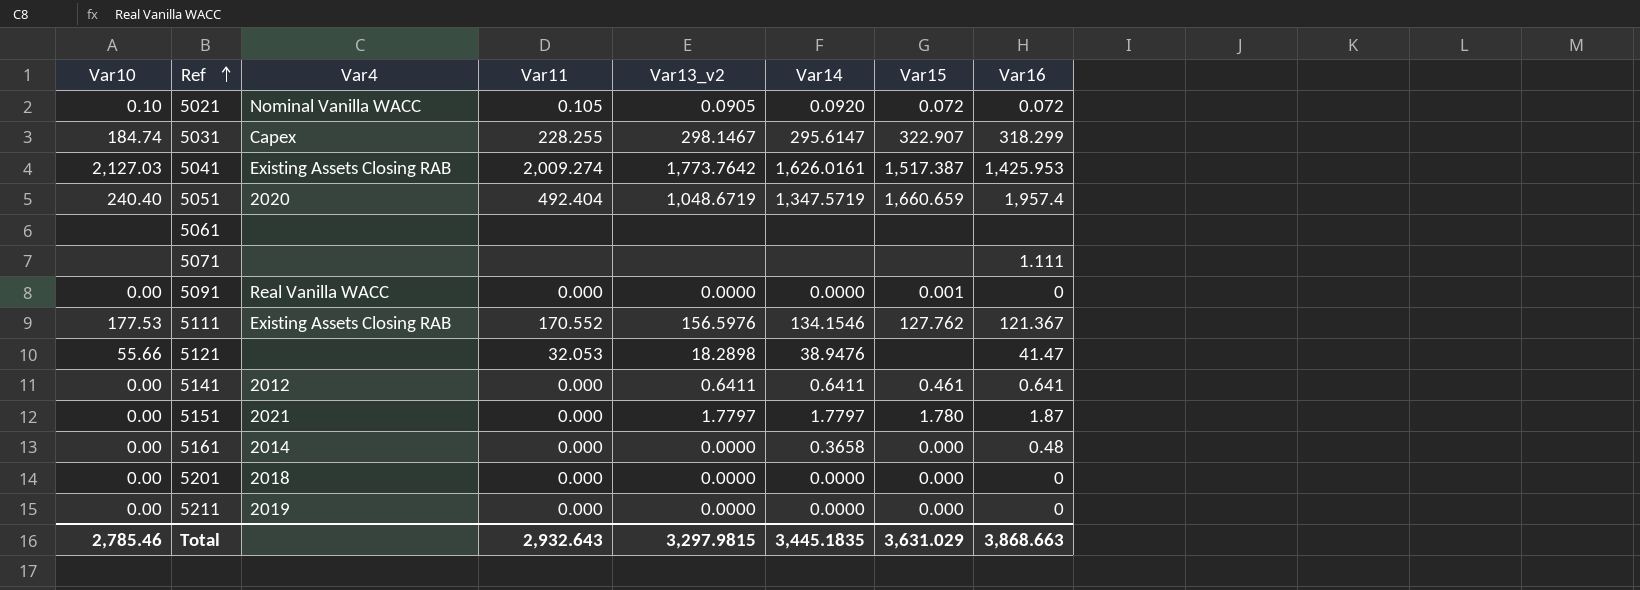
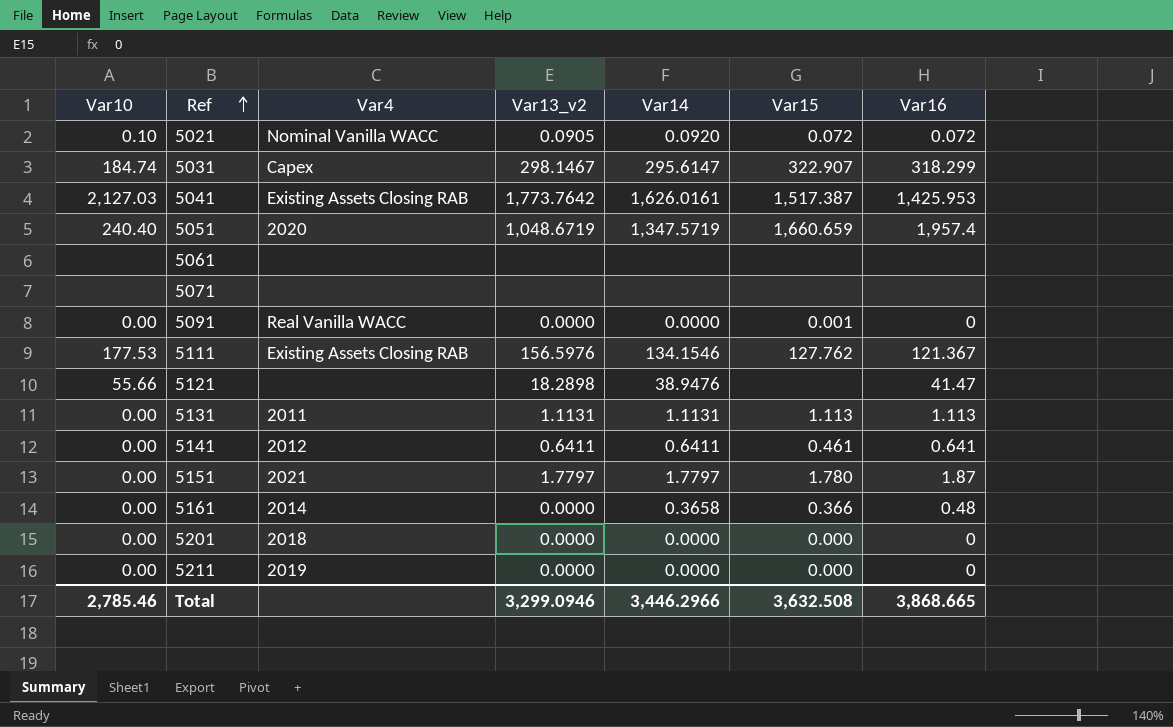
column Var11 | position: 4 -> none
5071 | Var16: 1.111 -> none
row 5131: none -> 0.00 | 2011 | 1.1131 | 1.1131 | 1.113 | 1.113
5161 | Var15: 0.000 -> 0.366
Total | Var13_v2: 3,297.9815 -> 3,299.0946
Total | Var14: 3,445.1835 -> 3,446.2966
Total | Var15: 3,631.029 -> 3,632.508
Total | Var16: 3,868.663 -> 3,868.665

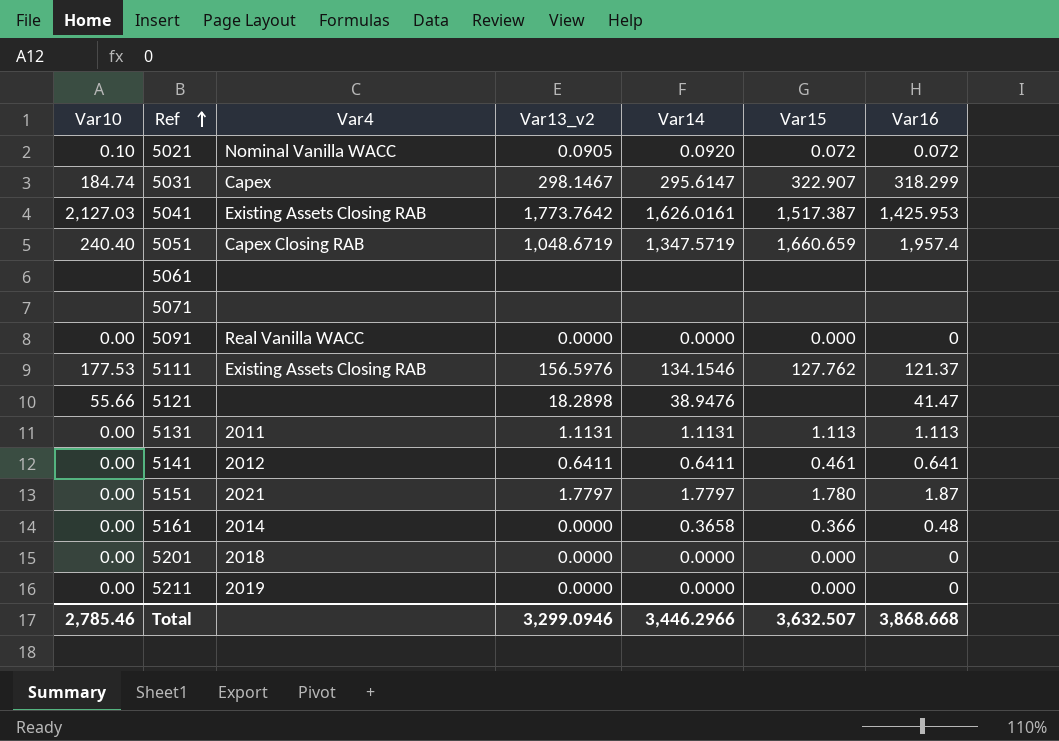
5051 | Var4: 2020 -> Capex Closing RAB
5091 | Var15: 0.001 -> 0.000
5111 | Var16: 121.367 -> 121.37
Total | Var15: 3,632.508 -> 3,632.507
Total | Var16: 3,868.665 -> 3,868.668

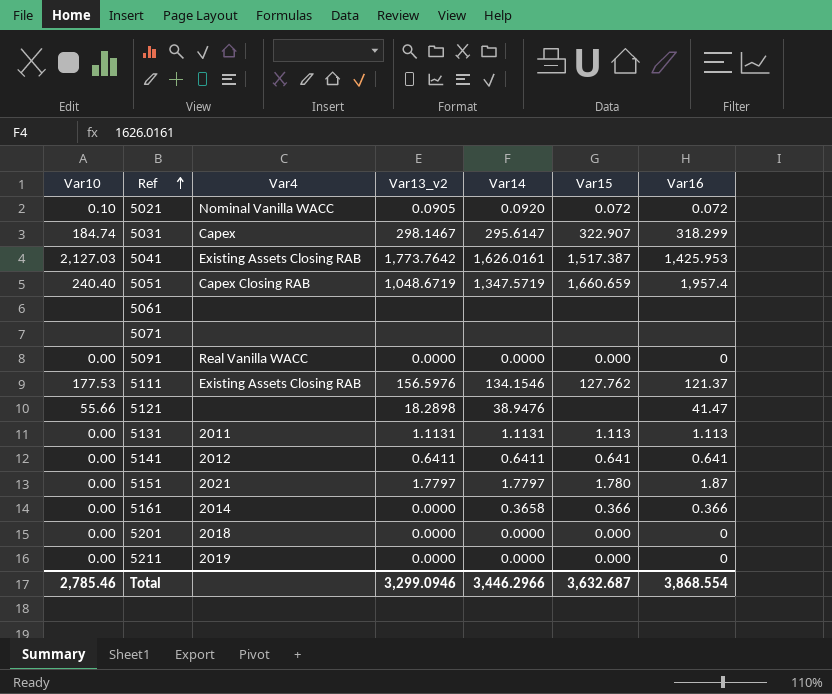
5141 | Var15: 0.461 -> 0.641
5161 | Var16: 0.48 -> 0.366
Total | Var15: 3,632.507 -> 3,632.687
Total | Var16: 3,868.668 -> 3,868.554

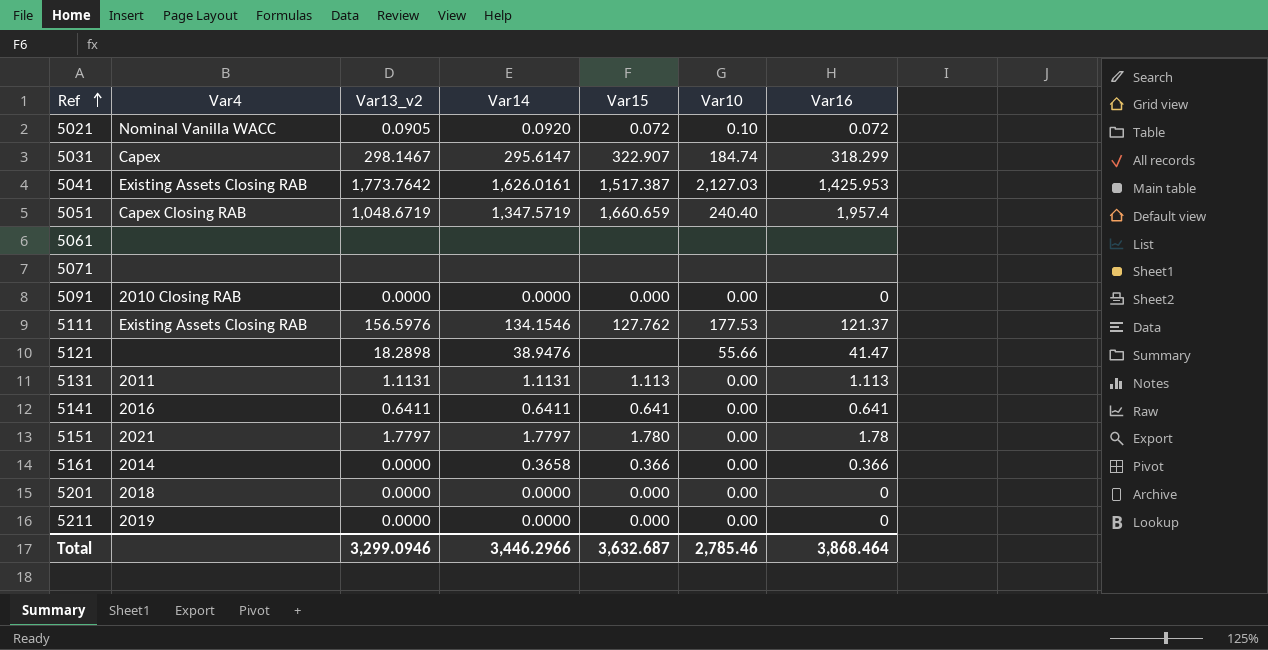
column Var10 | position: 1 -> 6
5091 | Var4: Real Vanilla WACC -> 2010 Closing RAB
5141 | Var4: 2012 -> 2016
5151 | Var16: 1.87 -> 1.78
Total | Var16: 3,868.554 -> 3,868.464

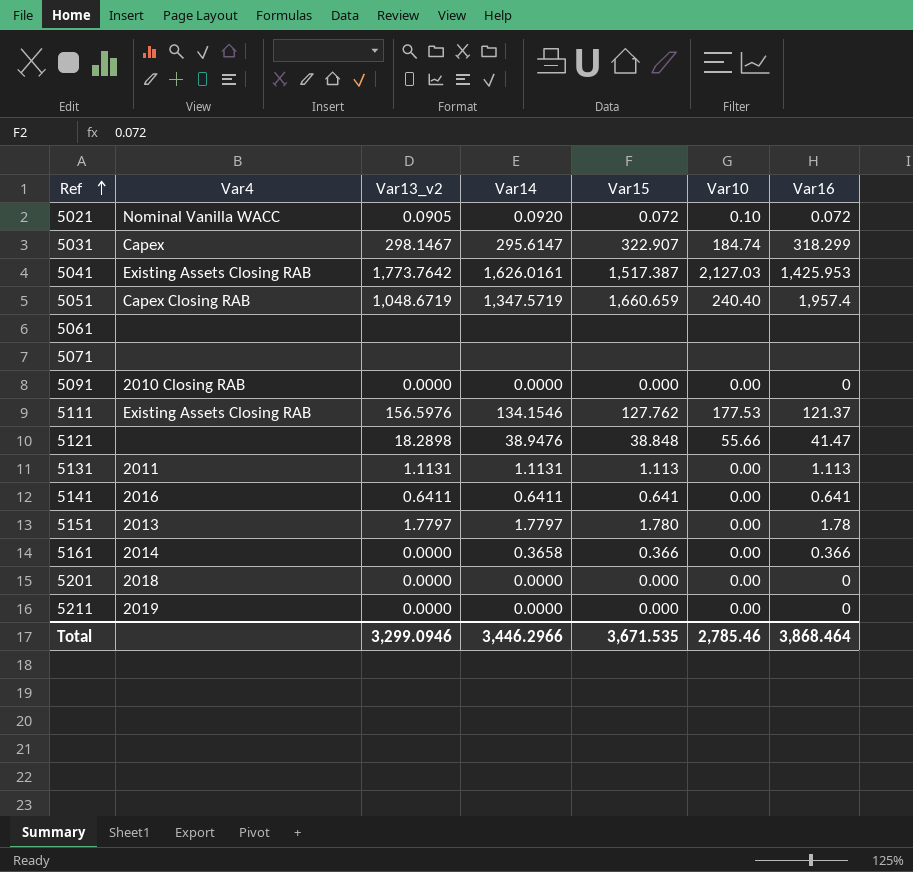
5121 | Var15: none -> 38.848
5151 | Var4: 2021 -> 2013
Total | Var15: 3,632.687 -> 3,671.535

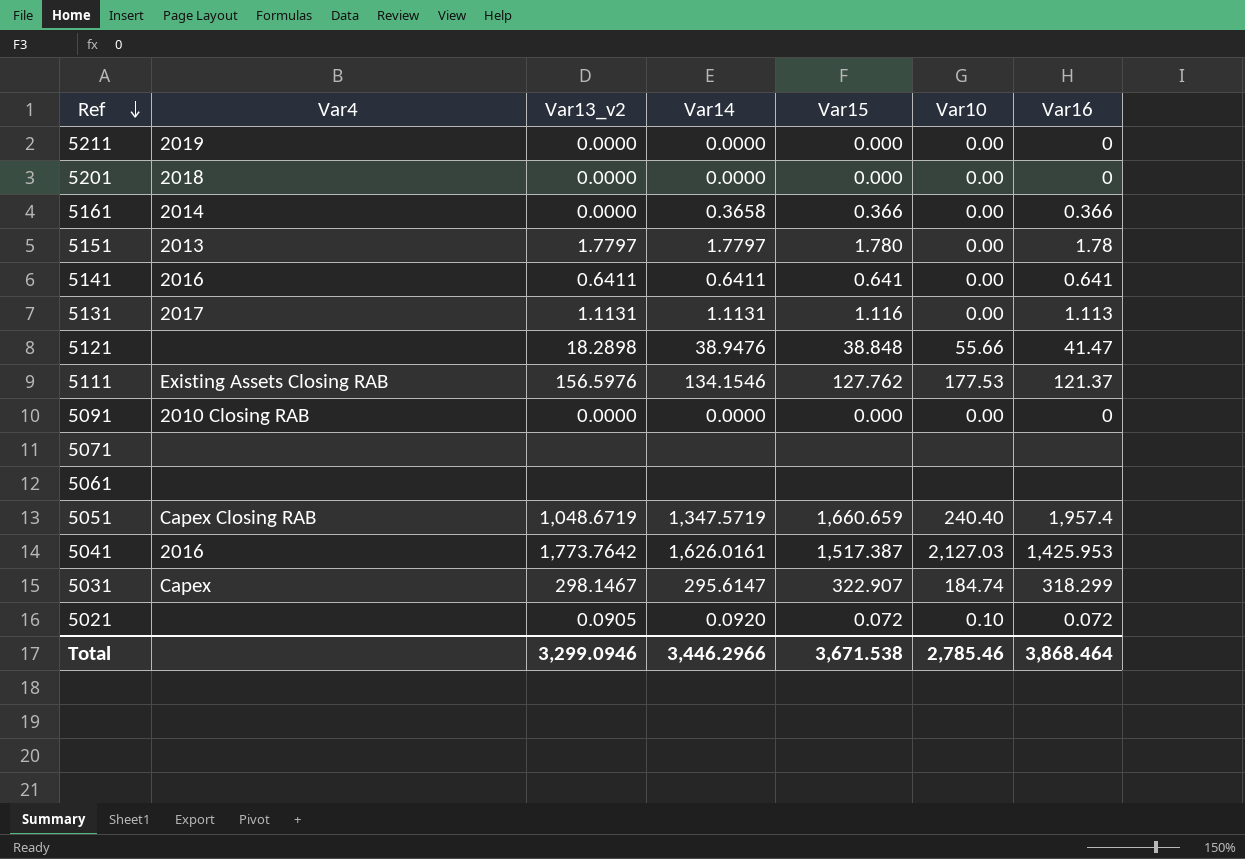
row order: Ref ascending -> Ref descending
5131 | Var4: 2011 -> 2017
5131 | Var15: 1.113 -> 1.116
5041 | Var4: Existing Assets Closing RAB -> 2016
5021 | Var4: Nominal Vanilla WACC -> none
Total | Var15: 3,671.535 -> 3,671.538

